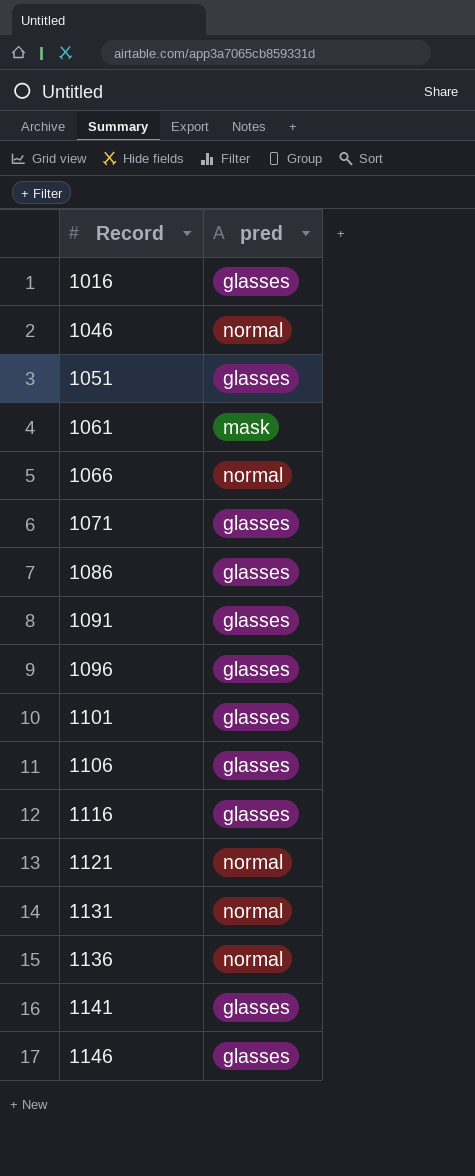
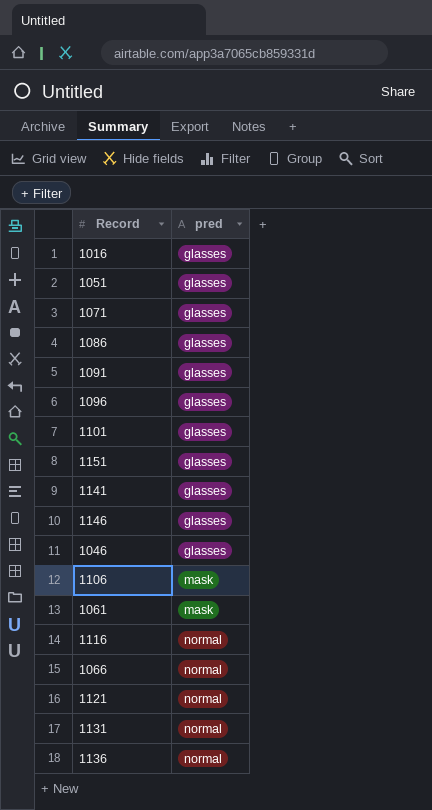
row order: Record ascending -> pred ascending
row 1151: none -> glasses
1046 | pred: normal -> glasses
1106 | pred: glasses -> mask
1116 | pred: glasses -> normal

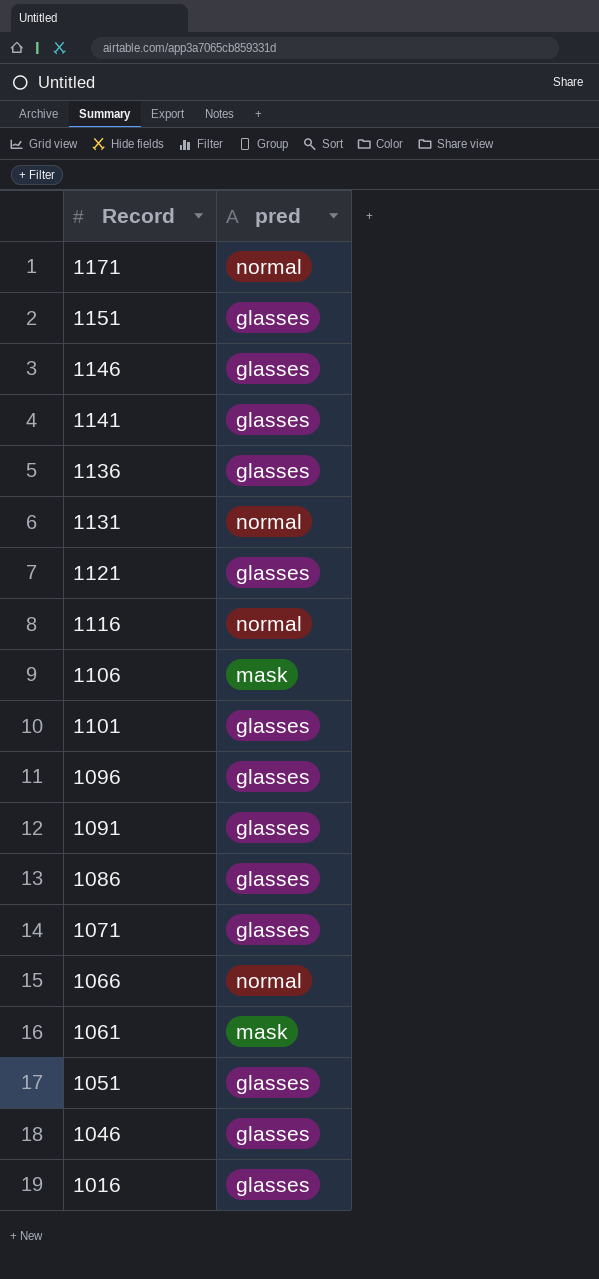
row order: pred ascending -> Record descending
row 1171: none -> normal
1136 | pred: normal -> glasses
1121 | pred: normal -> glasses

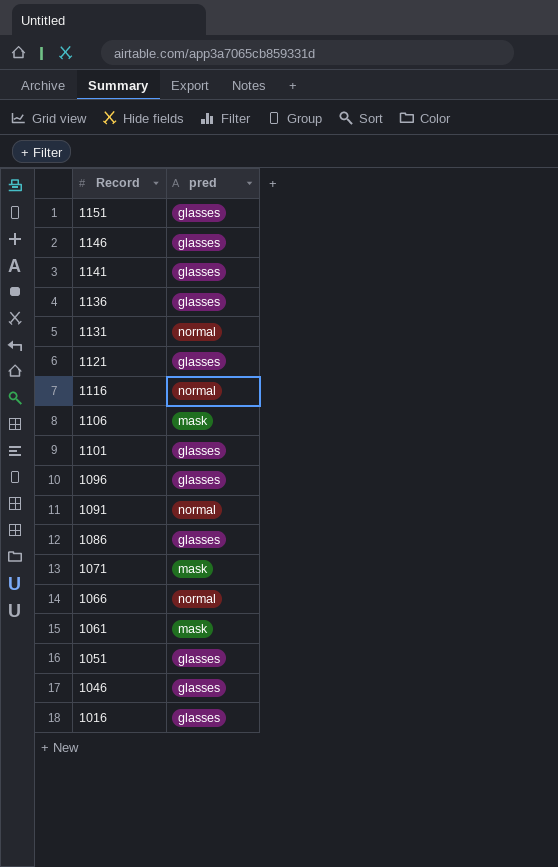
row 1171: normal -> none
1091 | pred: glasses -> normal
1071 | pred: glasses -> mask

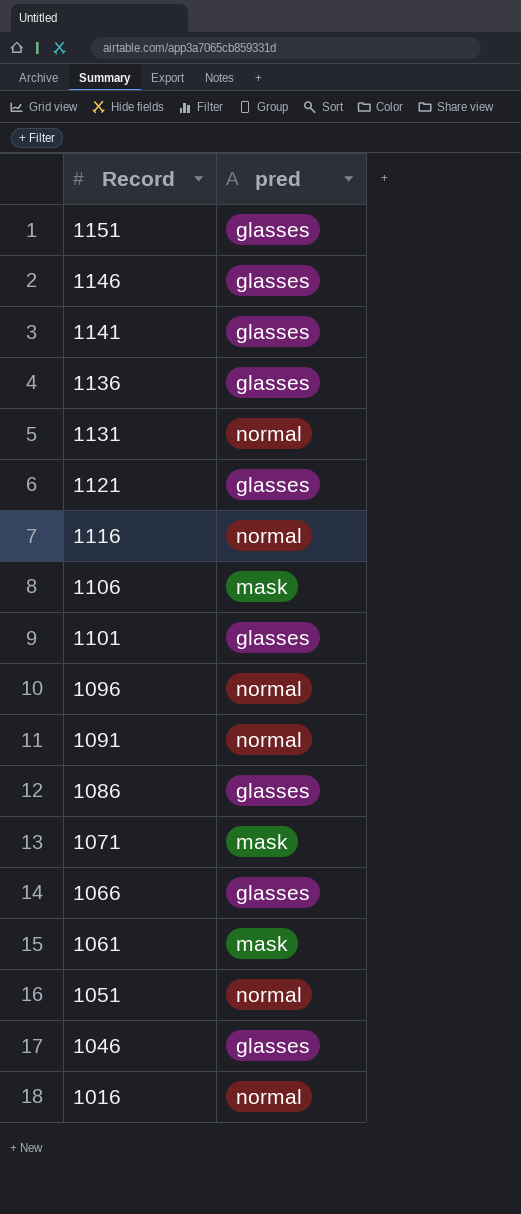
1096 | pred: glasses -> normal
1066 | pred: normal -> glasses
1051 | pred: glasses -> normal
1016 | pred: glasses -> normal

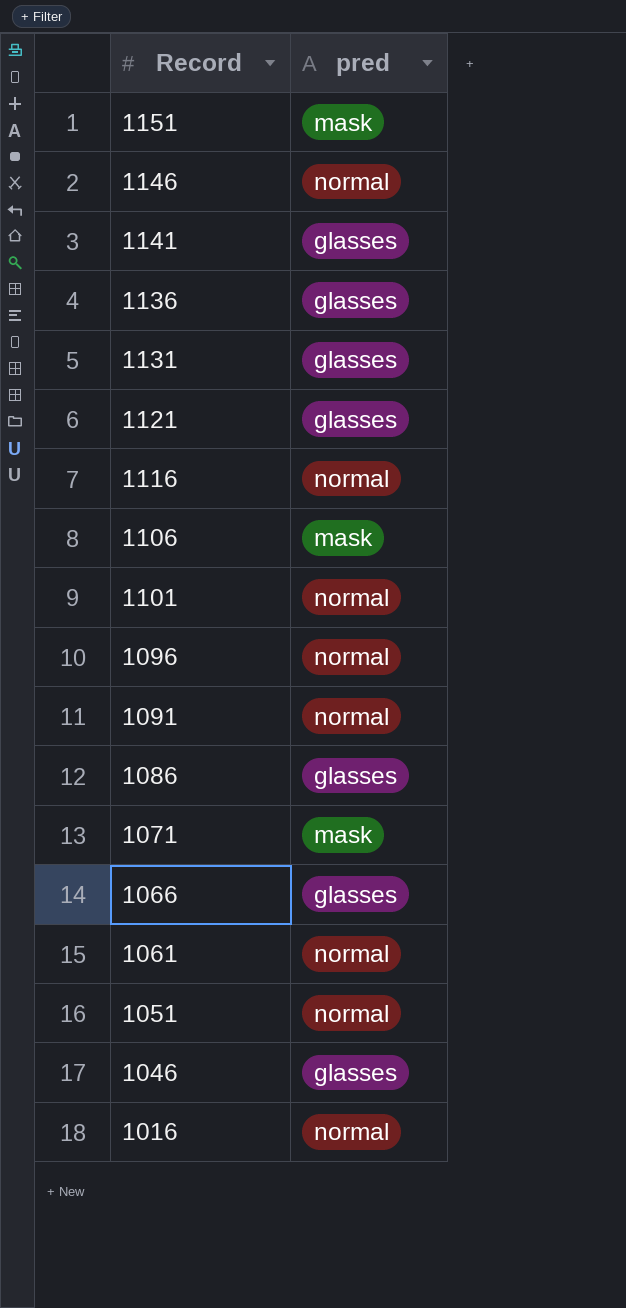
1151 | pred: glasses -> mask
1146 | pred: glasses -> normal
1131 | pred: normal -> glasses
1101 | pred: glasses -> normal
1061 | pred: mask -> normal

